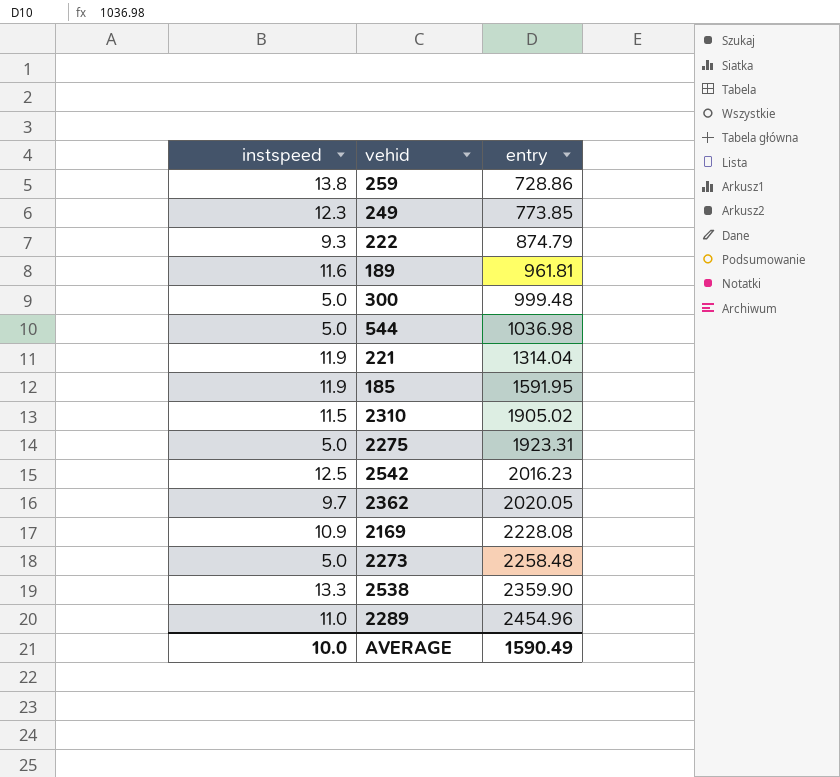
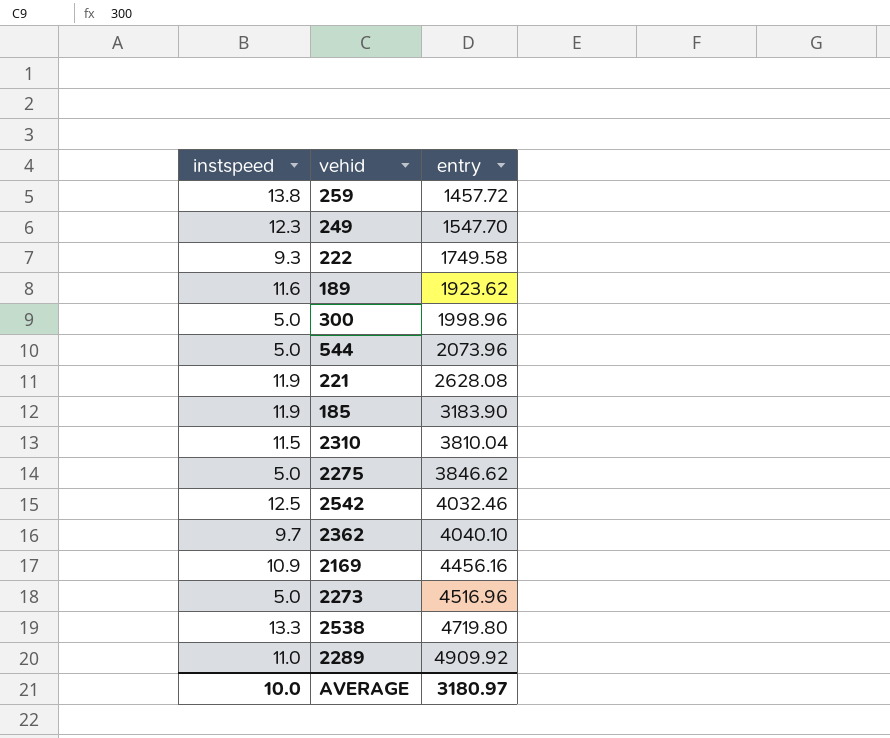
259 | entry: 728.86 -> 1457.72
249 | entry: 773.85 -> 1547.70
222 | entry: 874.79 -> 1749.58
189 | entry: 961.81 -> 1923.62
300 | entry: 999.48 -> 1998.96
544 | entry: 1036.98 -> 2073.96
221 | entry: 1314.04 -> 2628.08
185 | entry: 1591.95 -> 3183.90
2310 | entry: 1905.02 -> 3810.04
2275 | entry: 1923.31 -> 3846.62
2542 | entry: 2016.23 -> 4032.46
2362 | entry: 2020.05 -> 4040.10
2169 | entry: 2228.08 -> 4456.16
2273 | entry: 2258.48 -> 4516.96
2538 | entry: 2359.90 -> 4719.80
2289 | entry: 2454.96 -> 4909.92
AVERAGE | entry: 1590.49 -> 3180.97

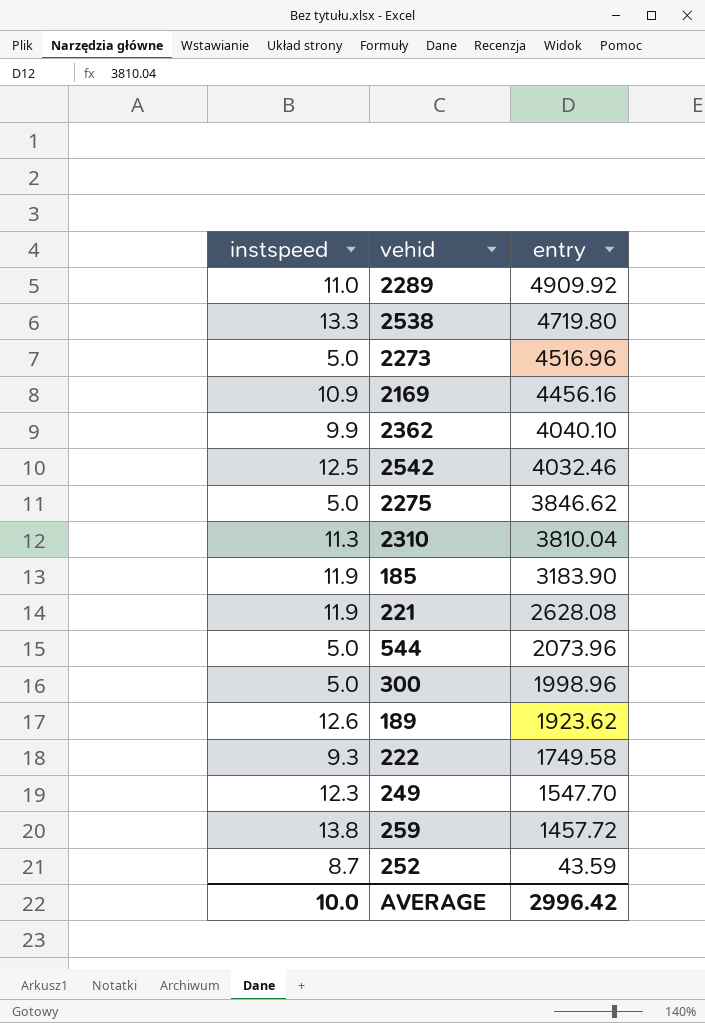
row order: entry ascending -> entry descending
2362 | instspeed: 9.7 -> 9.9
2310 | instspeed: 11.5 -> 11.3
189 | instspeed: 11.6 -> 12.6
row 252: none -> 8.7 | 43.59
AVERAGE | entry: 3180.97 -> 2996.42

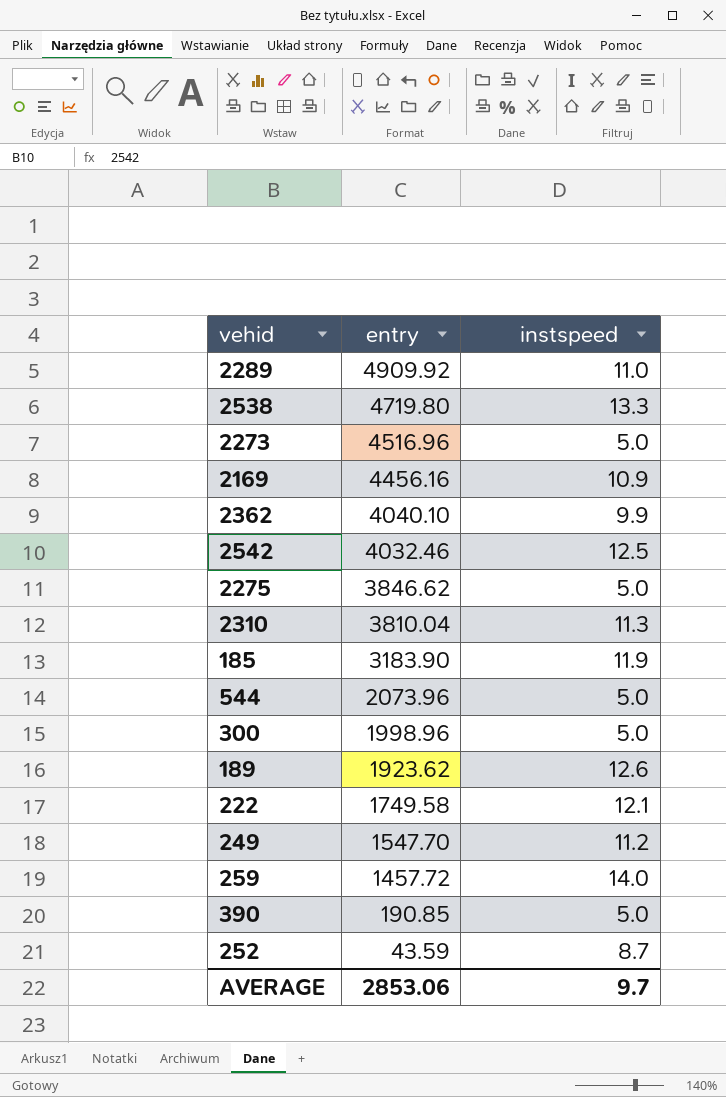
column instspeed | position: 1 -> 3
row 221: 11.9 | 2628.08 -> none
222 | instspeed: 9.3 -> 12.1
249 | instspeed: 12.3 -> 11.2
259 | instspeed: 13.8 -> 14.0
row 390: none -> 190.85 | 5.0
AVERAGE | entry: 2996.42 -> 2853.06
AVERAGE | instspeed: 10.0 -> 9.7

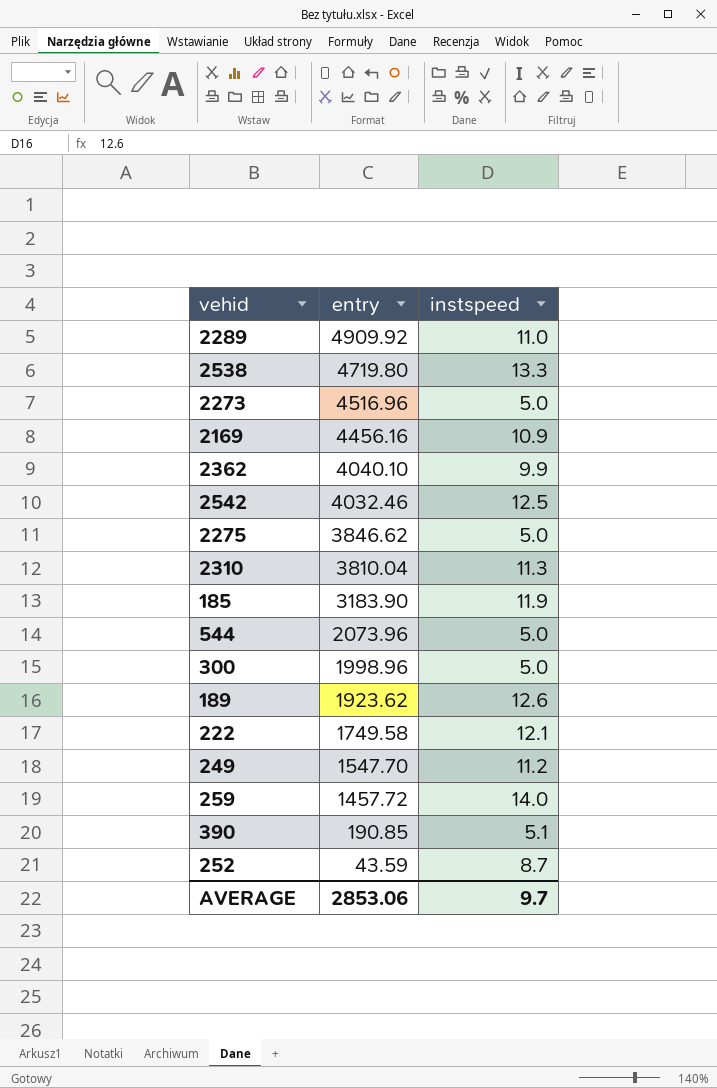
390 | instspeed: 5.0 -> 5.1

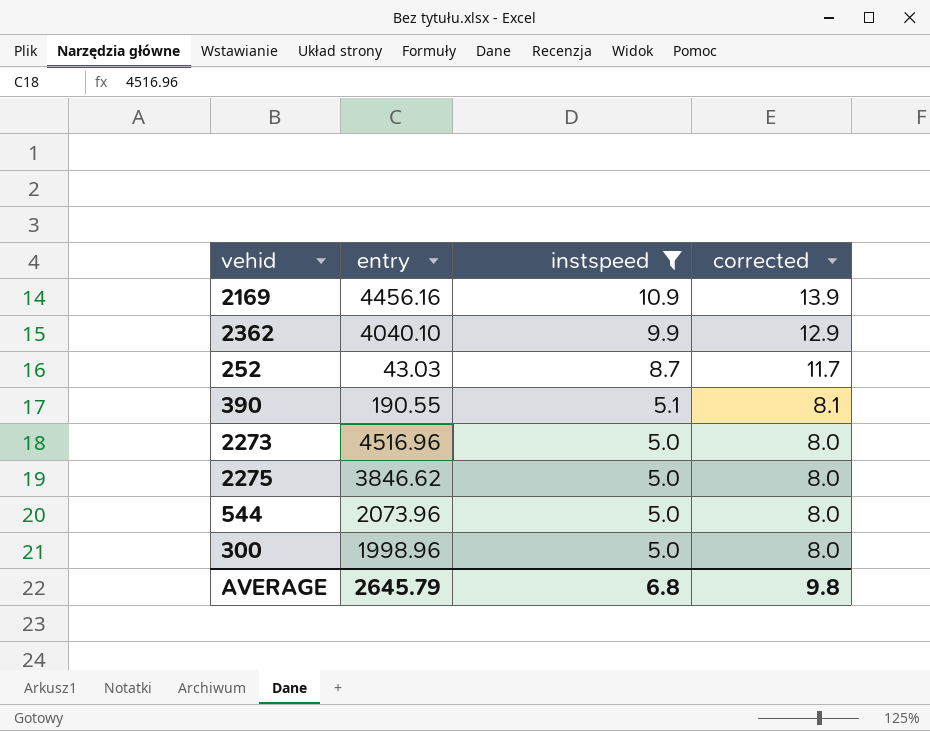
filter: none -> instspeed <= 10.9
row order: entry descending -> instspeed descending
column corrected | formula: none -> [instspeed] + 3
252 | entry: 43.59 -> 43.03
390 | entry: 190.85 -> 190.55
AVERAGE | entry: 2853.06 -> 2645.79
AVERAGE | instspeed: 9.7 -> 6.8

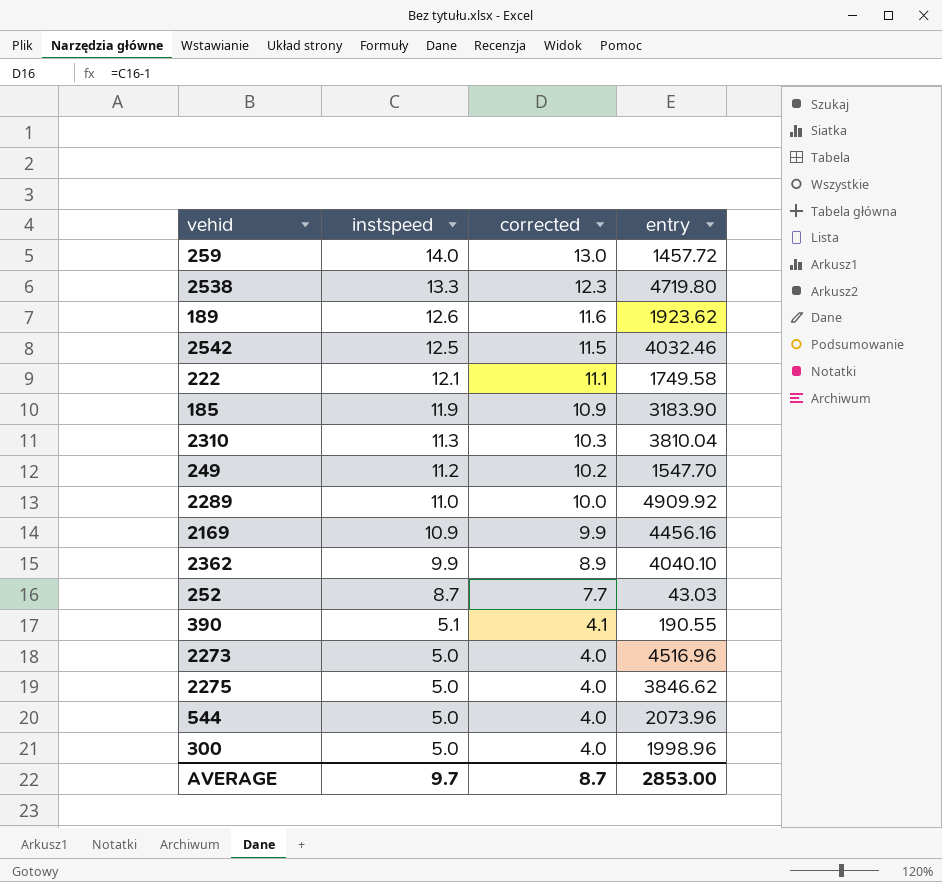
filter: instspeed <= 10.9 -> none
column corrected | formula: [instspeed] + 3 -> [instspeed] - 1
column entry | position: 2 -> 4
AVERAGE | instspeed: 6.8 -> 9.7
AVERAGE | corrected: 9.8 -> 8.7
AVERAGE | entry: 2645.79 -> 2853.00

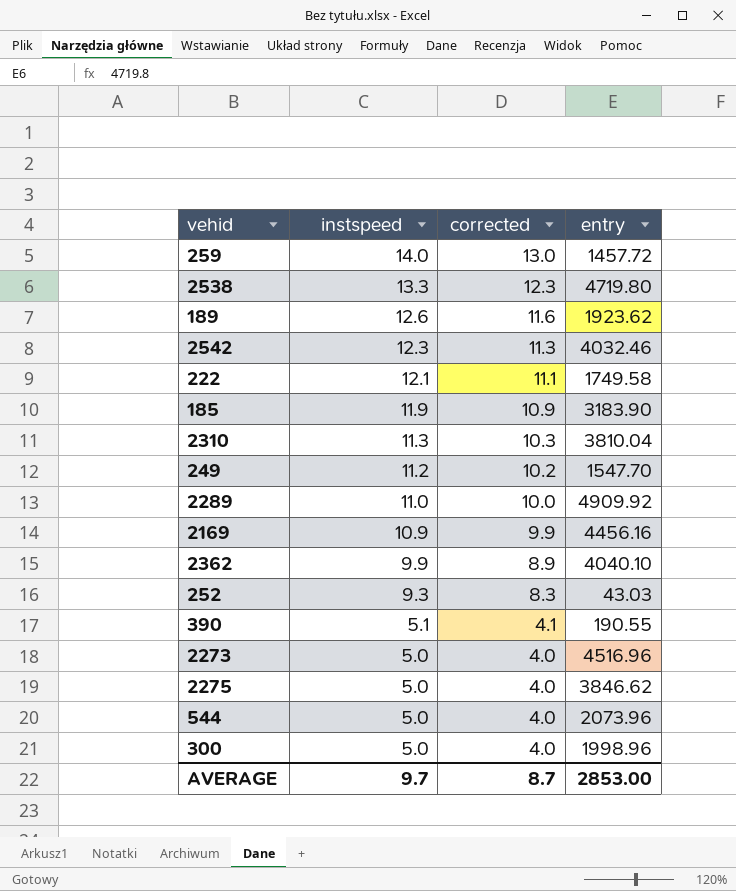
2542 | instspeed: 12.5 -> 12.3
2542 | corrected: 11.5 -> 11.3
252 | instspeed: 8.7 -> 9.3
252 | corrected: 7.7 -> 8.3

